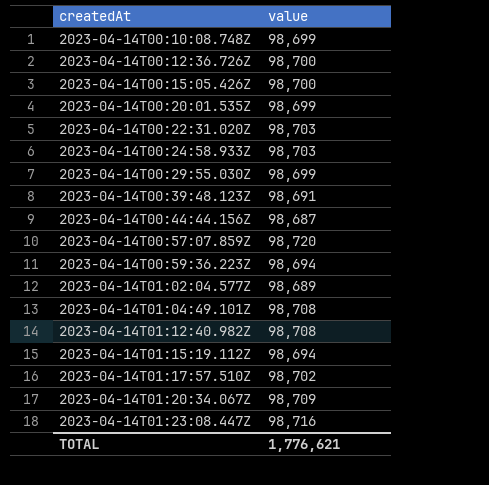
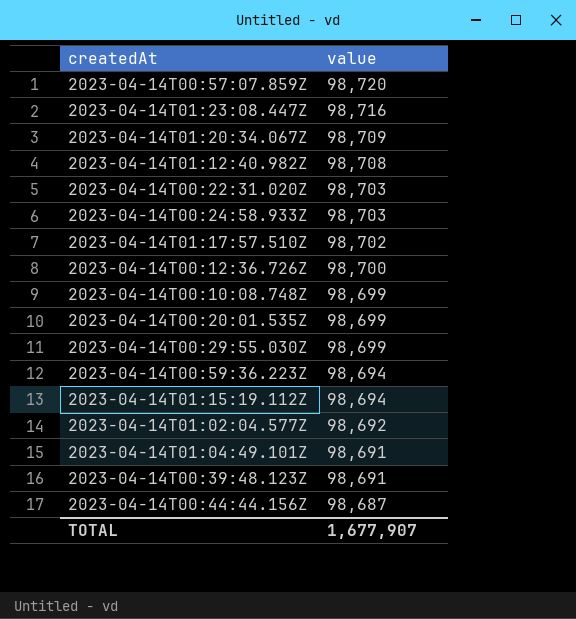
row order: createdAt ascending -> value descending
row 2023-04-14T00:15:05.426Z: 98,700 -> none
2023-04-14T01:02:04.577Z | value: 98,689 -> 98,692
2023-04-14T01:04:49.101Z | value: 98,708 -> 98,691
TOTAL | value: 1,776,621 -> 1,677,907

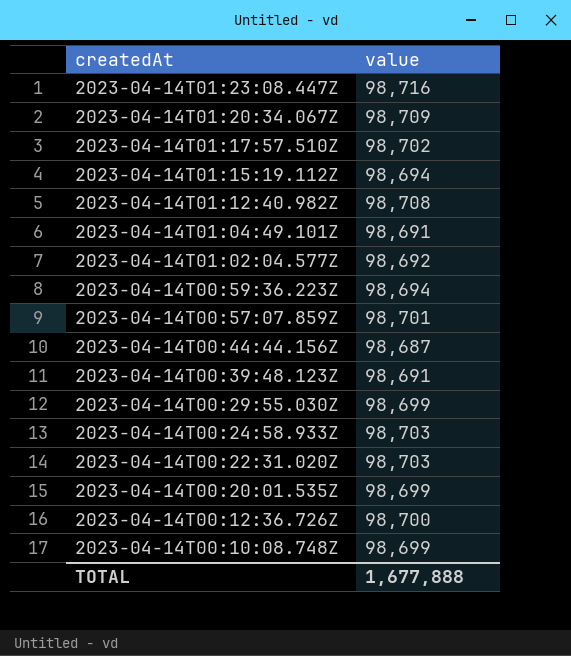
row order: value descending -> createdAt descending
2023-04-14T00:57:07.859Z | value: 98,720 -> 98,701
TOTAL | value: 1,677,907 -> 1,677,888

